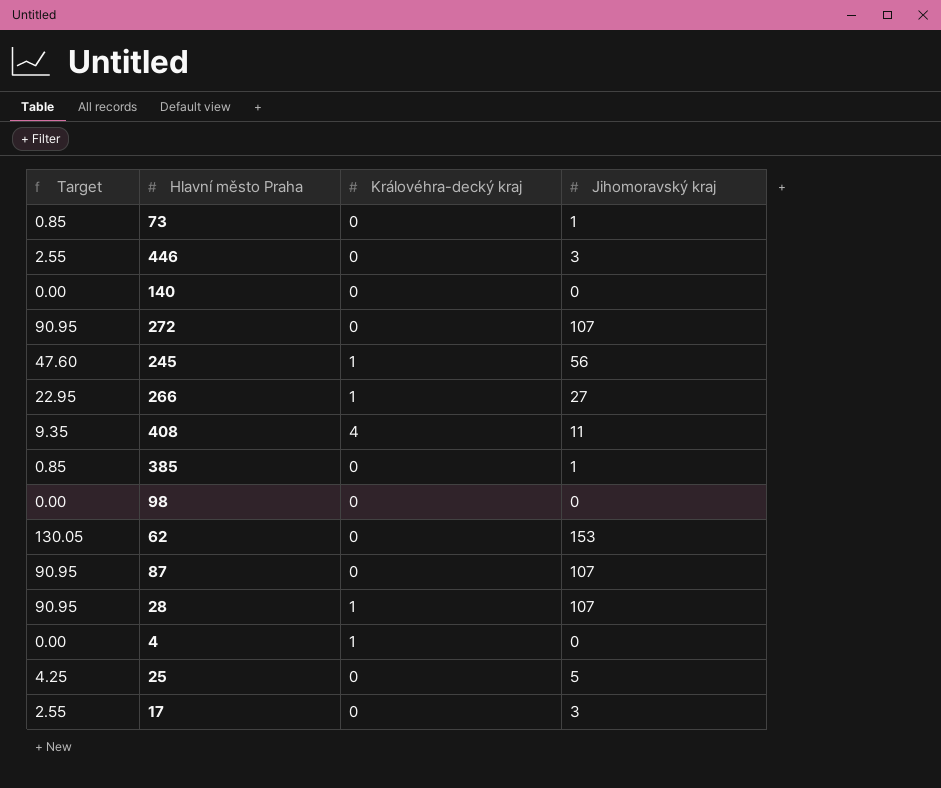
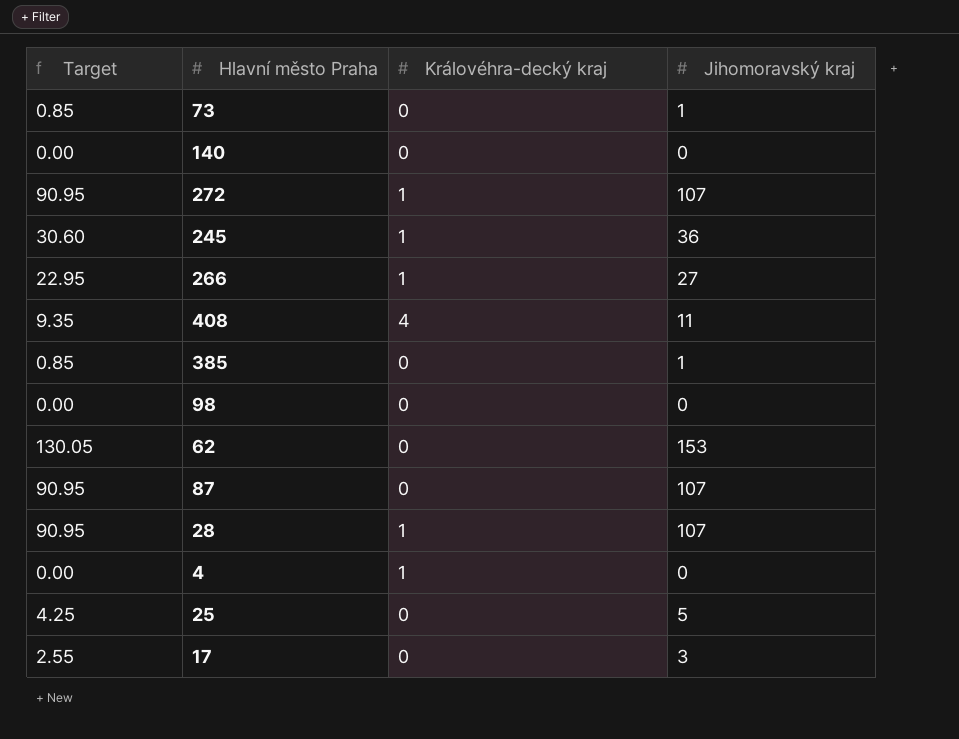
row 446: 2.55 | 0 | 3 -> none
272 | Královéhra-decký kraj: 0 -> 1
245 | Target: 47.60 -> 30.60
245 | Jihomoravský kraj: 56 -> 36

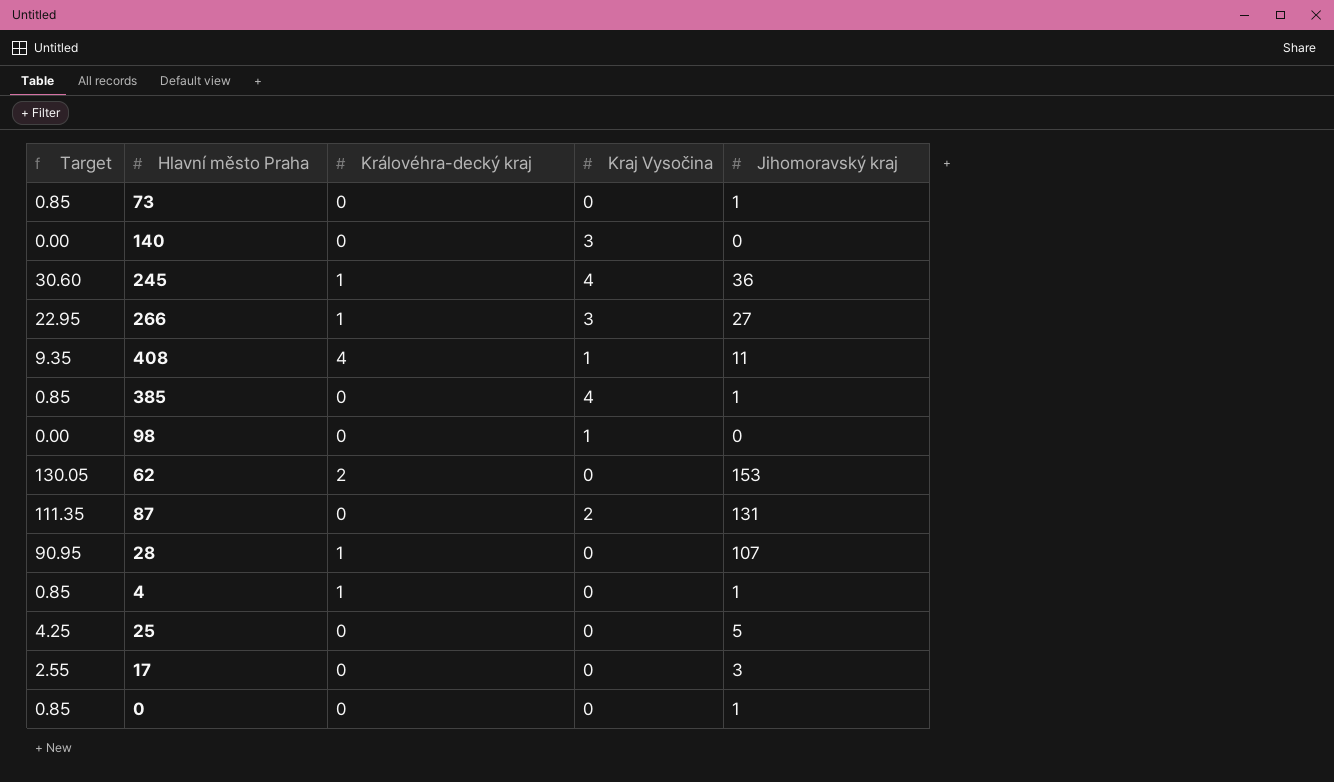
column Kraj Vysočina | position: none -> 4
row 272: 90.95 | 1 | 107 -> none
62 | Královéhra-decký kraj: 0 -> 2
87 | Target: 90.95 -> 111.35
87 | Jihomoravský kraj: 107 -> 131
4 | Target: 0.00 -> 0.85
4 | Jihomoravský kraj: 0 -> 1
row 0: none -> 0.85 | 0 | 0 | 1

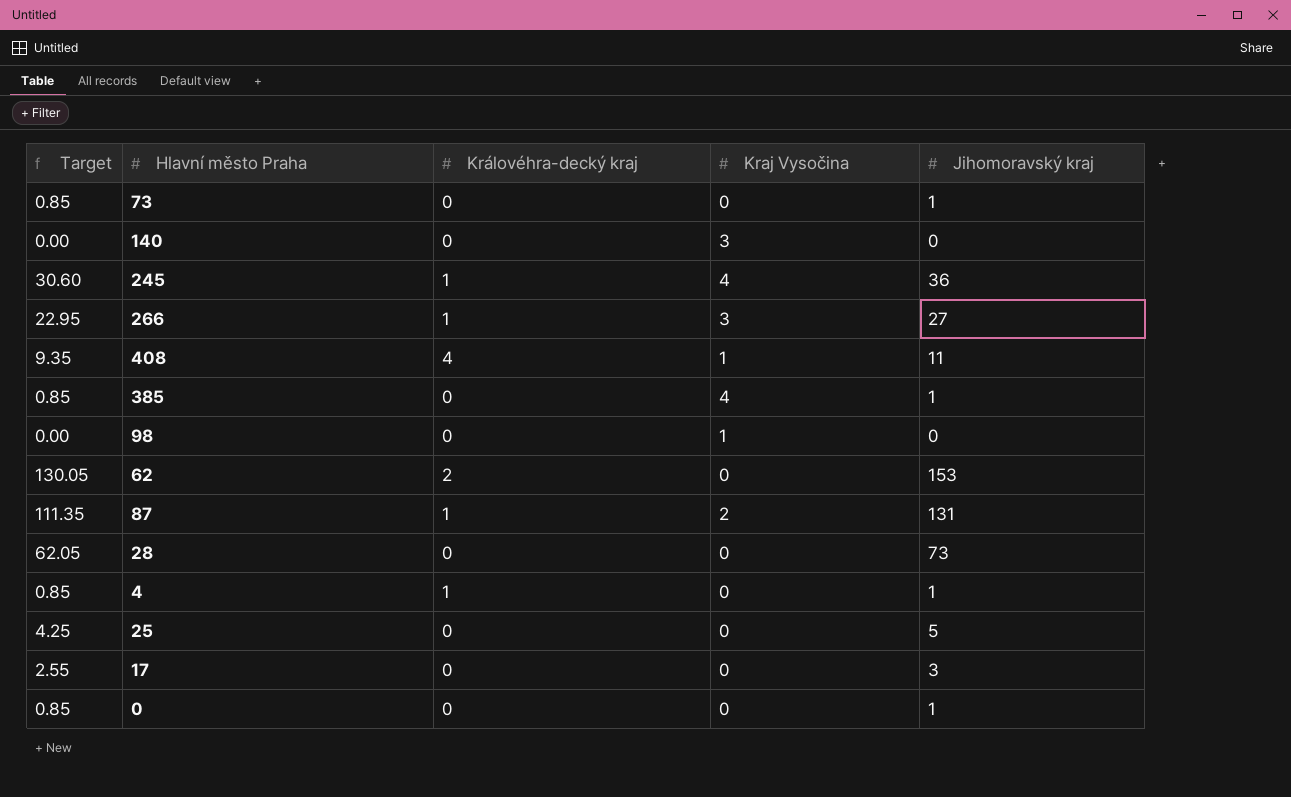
87 | Královéhra-decký kraj: 0 -> 1
28 | Target: 90.95 -> 62.05
28 | Královéhra-decký kraj: 1 -> 0
28 | Jihomoravský kraj: 107 -> 73

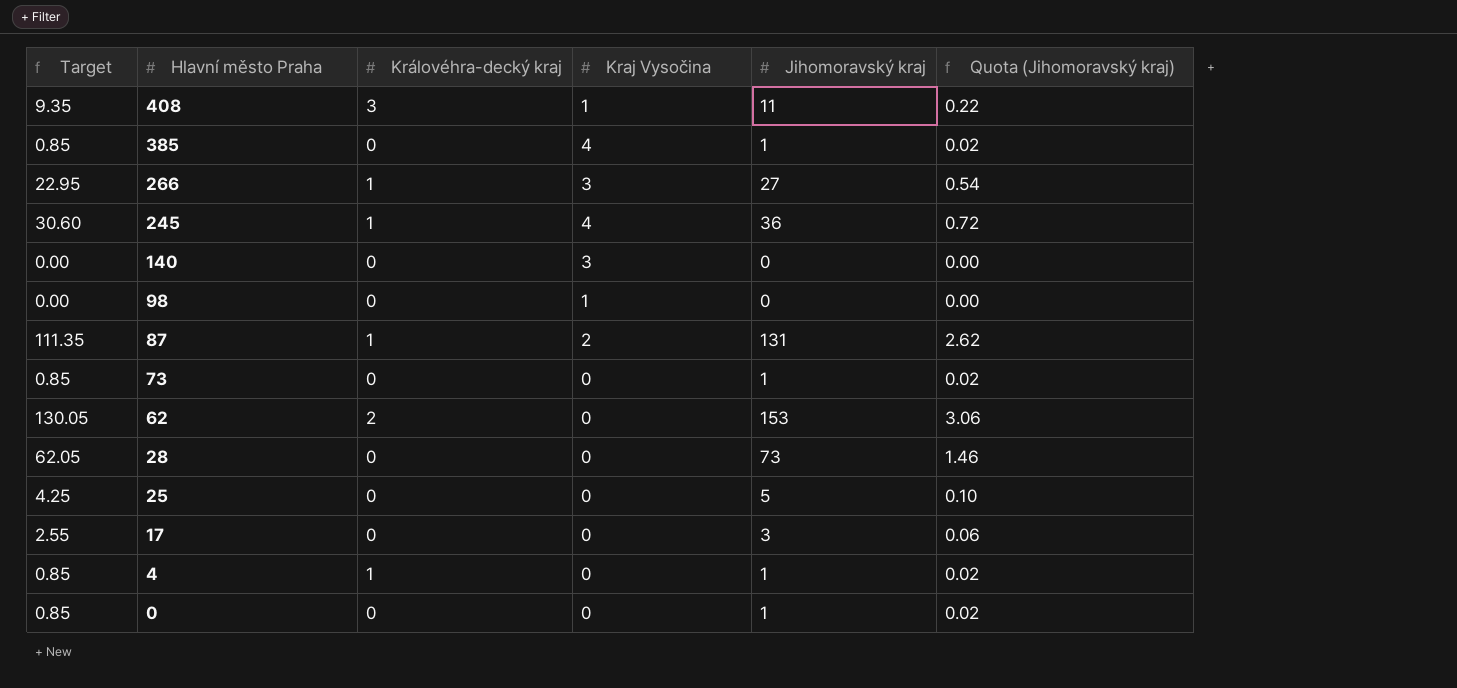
row order: none -> Hlavní město Praha descending
column Quota (Jihomoravský kraj) | formula: none -> [Jihomoravský kraj] * 0.02
408 | Královéhra-decký kraj: 4 -> 3

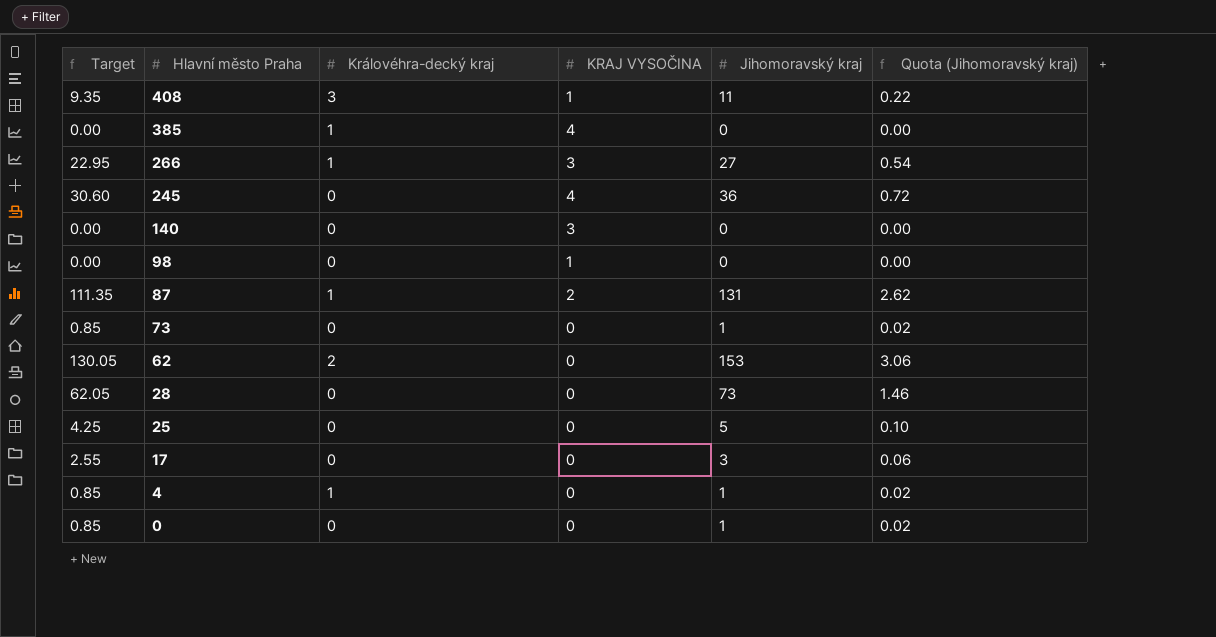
column name: Kraj Vysočina -> KRAJ VYSOČINA
385 | Target: 0.85 -> 0.00
385 | Královéhra-decký kraj: 0 -> 1
385 | Jihomoravský kraj: 1 -> 0
385 | Quota (Jihomoravský kraj): 0.02 -> 0.00
245 | Královéhra-decký kraj: 1 -> 0

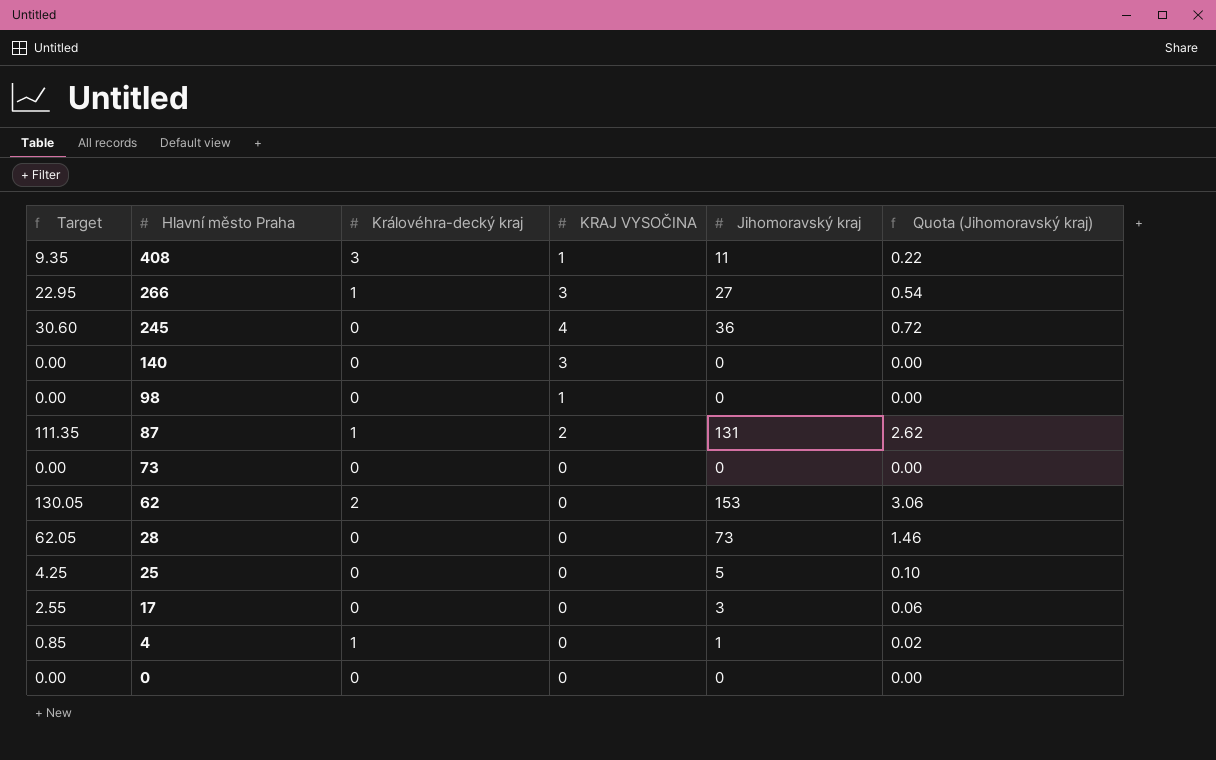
row 385: 0.00 | 1 | 4 | 0 | 0.00 -> none
73 | Target: 0.85 -> 0.00
73 | Jihomoravský kraj: 1 -> 0
73 | Quota (Jihomoravský kraj): 0.02 -> 0.00
0 | Target: 0.85 -> 0.00
0 | Jihomoravský kraj: 1 -> 0
0 | Quota (Jihomoravský kraj): 0.02 -> 0.00

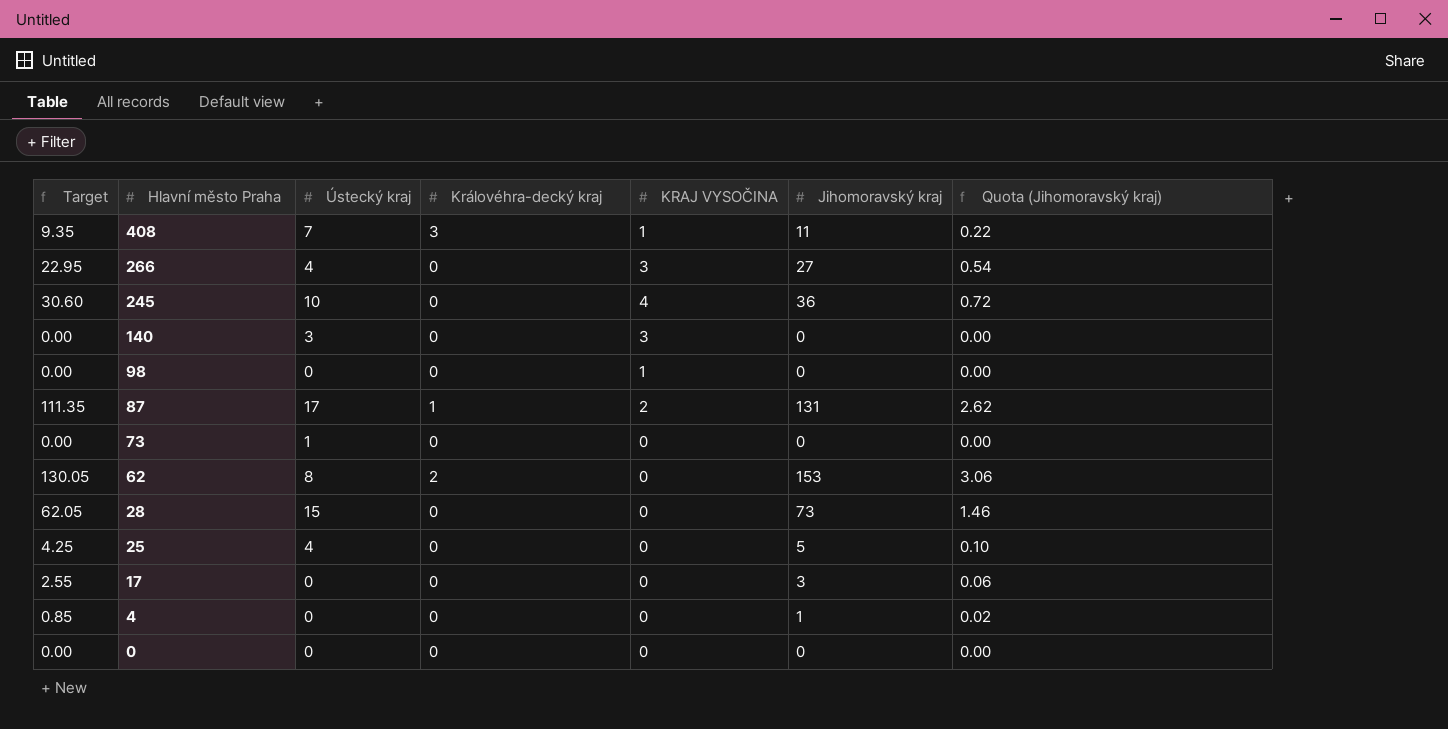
column Ústecký kraj | position: none -> 3
266 | Královéhra-decký kraj: 1 -> 0
4 | Královéhra-decký kraj: 1 -> 0

